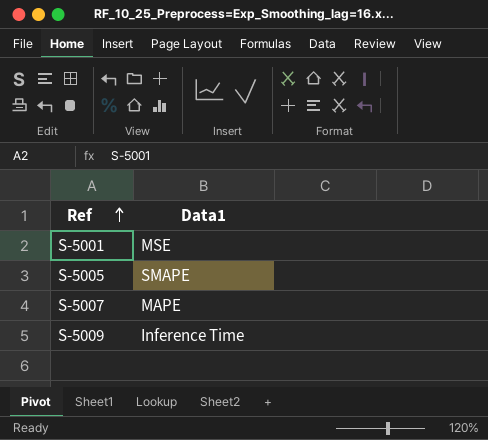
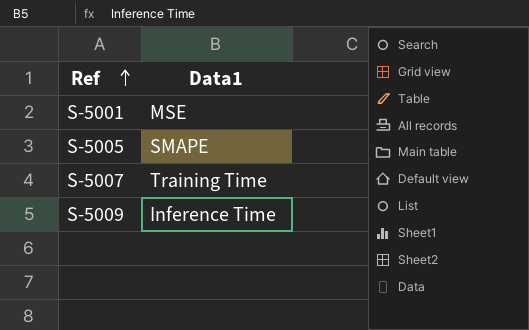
S-5007 | Data1: MAPE -> Training Time

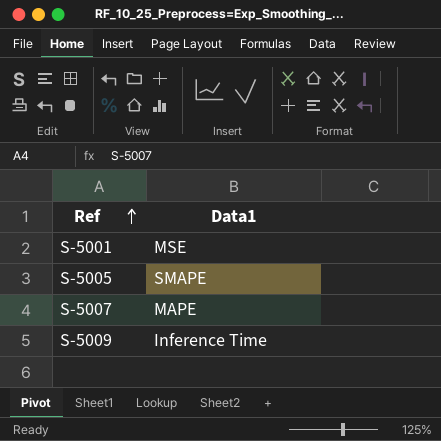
S-5007 | Data1: Training Time -> MAPE

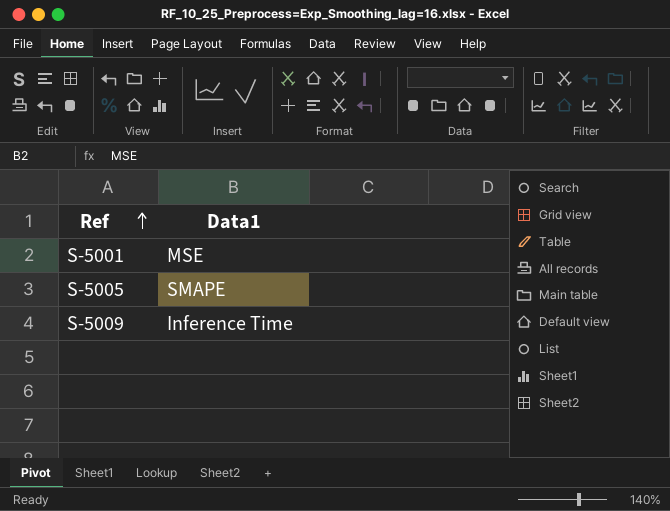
row S-5007: MAPE -> none

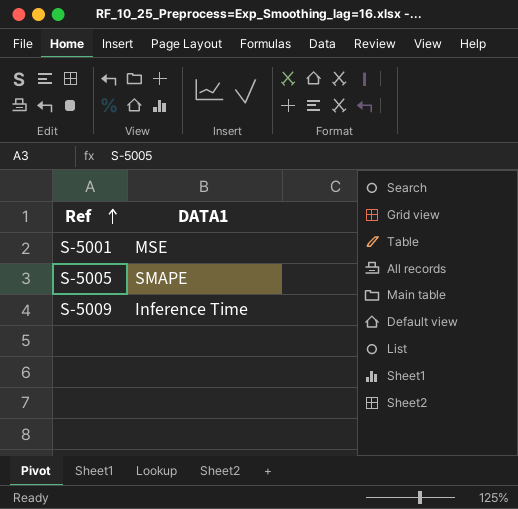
column name: Data1 -> DATA1

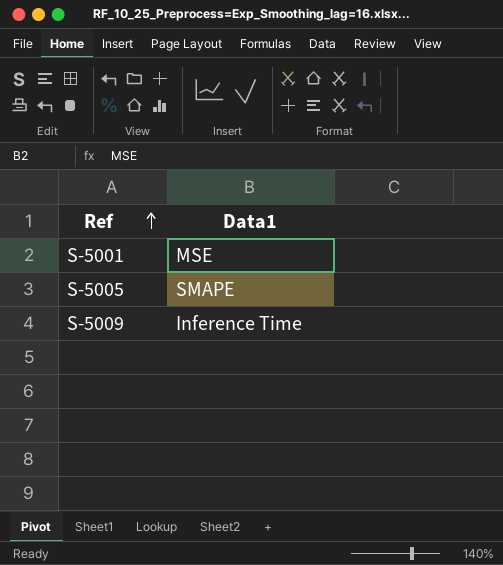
column name: DATA1 -> Data1

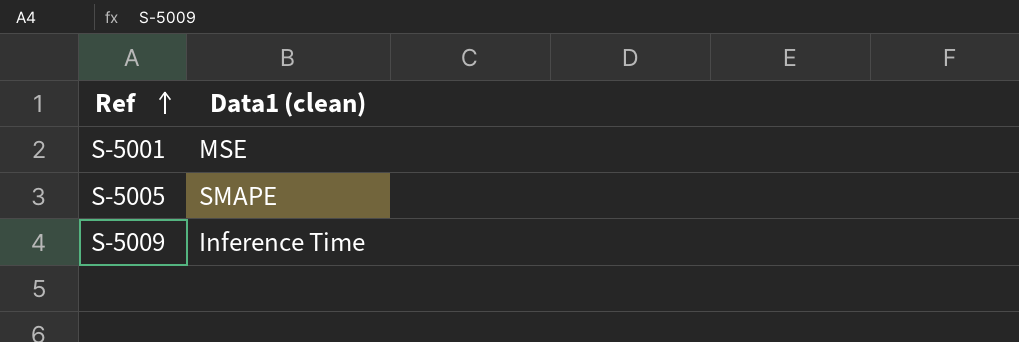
column name: Data1 -> Data1 (clean)

